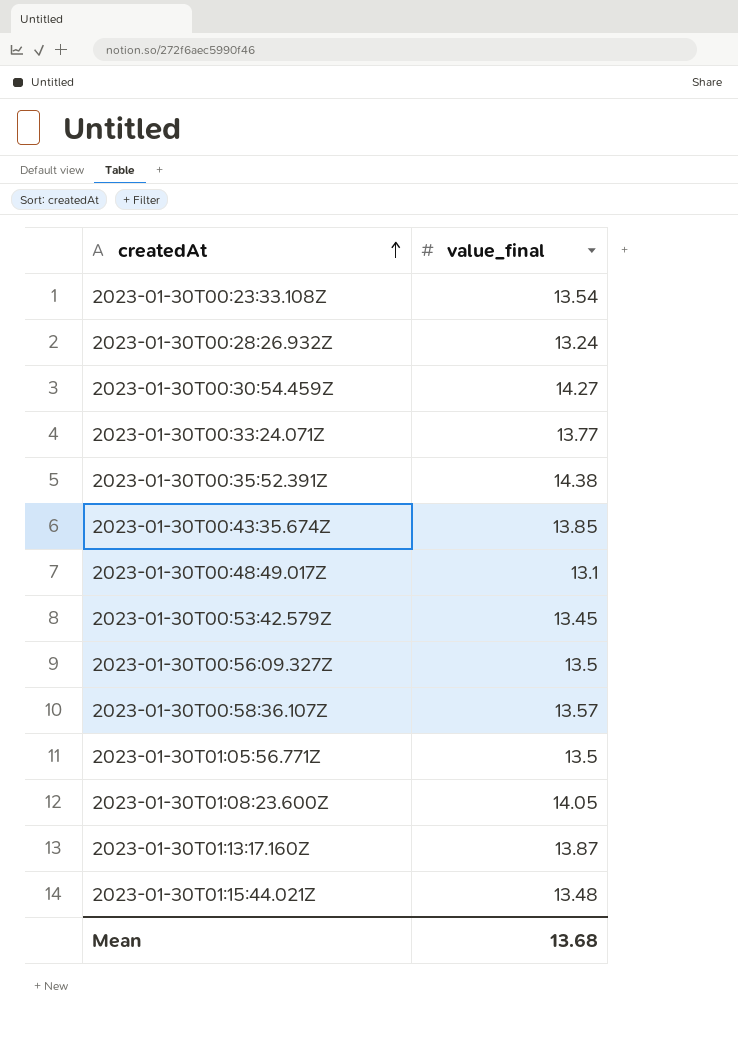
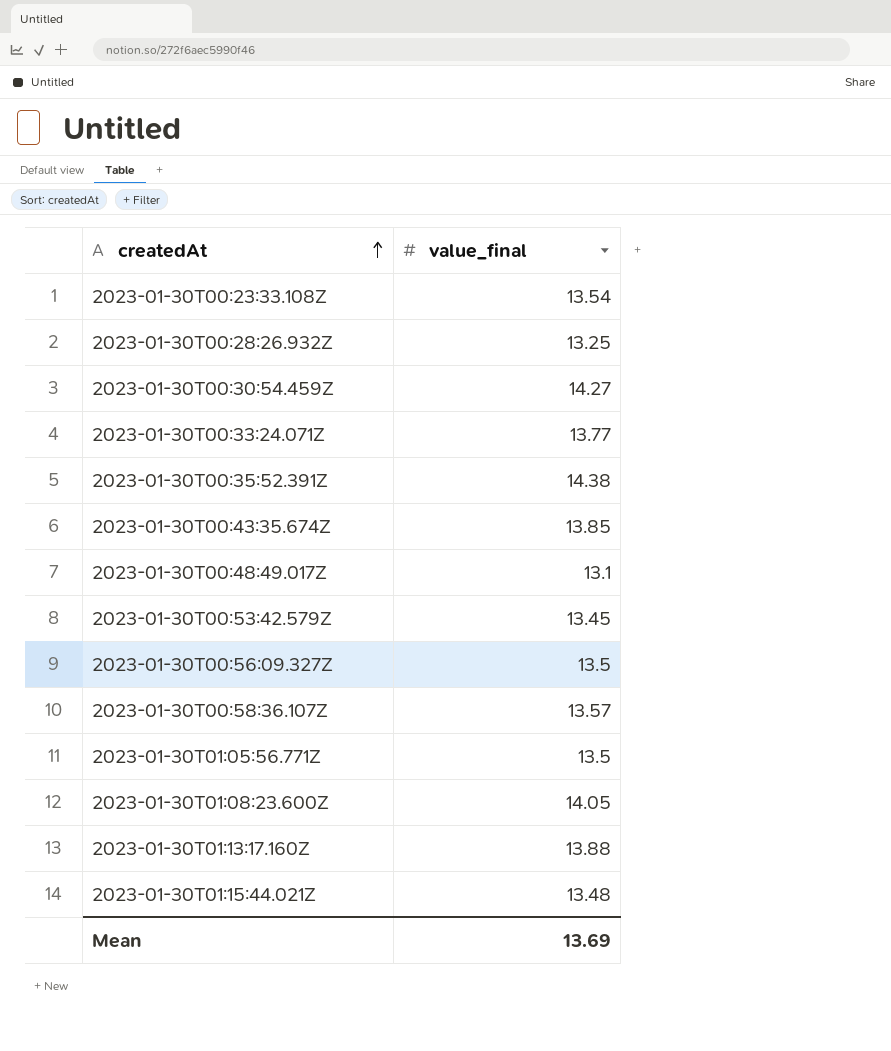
2023-01-30T00:28:26.932Z | value_final: 13.24 -> 13.25
2023-01-30T01:13:17.160Z | value_final: 13.87 -> 13.88
Mean | value_final: 13.68 -> 13.69

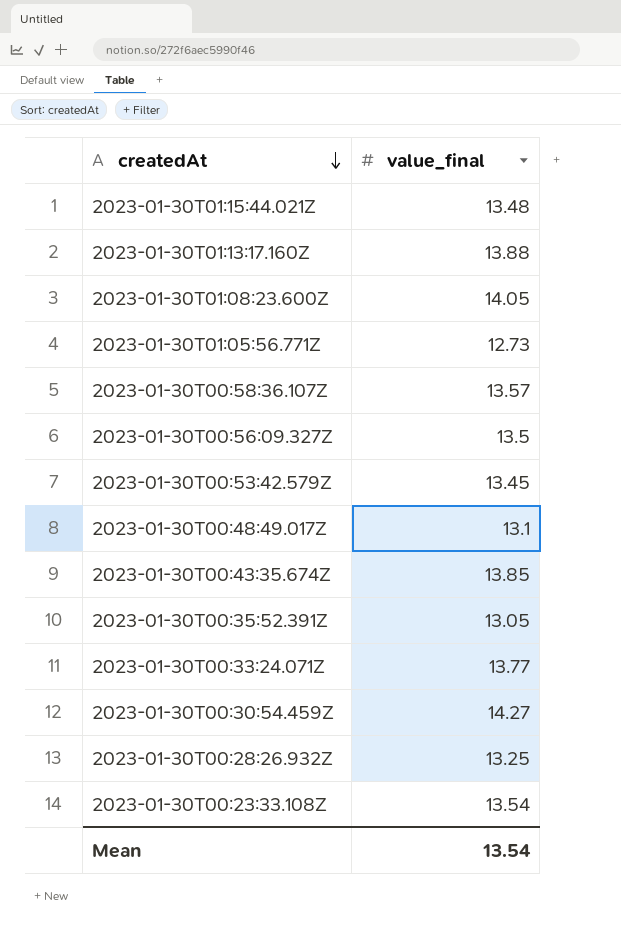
row order: createdAt ascending -> createdAt descending
2023-01-30T01:05:56.771Z | value_final: 13.5 -> 12.73
2023-01-30T00:35:52.391Z | value_final: 14.38 -> 13.05
Mean | value_final: 13.69 -> 13.54

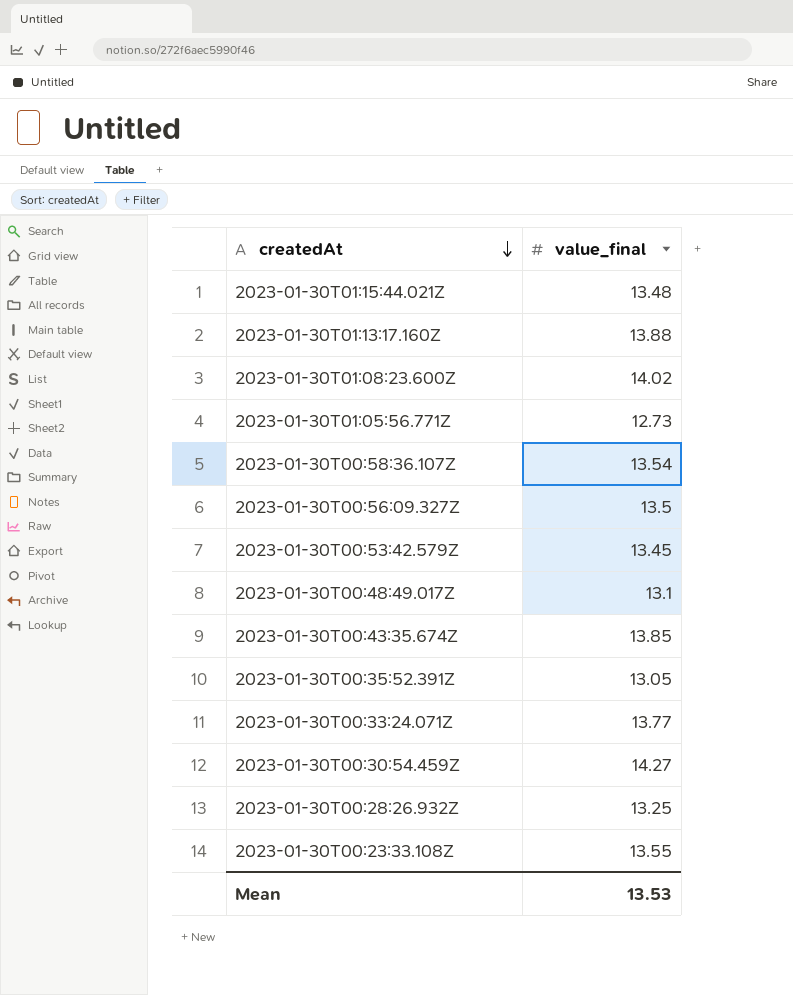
2023-01-30T01:08:23.600Z | value_final: 14.05 -> 14.02
2023-01-30T00:58:36.107Z | value_final: 13.57 -> 13.54
2023-01-30T00:23:33.108Z | value_final: 13.54 -> 13.55
Mean | value_final: 13.54 -> 13.53

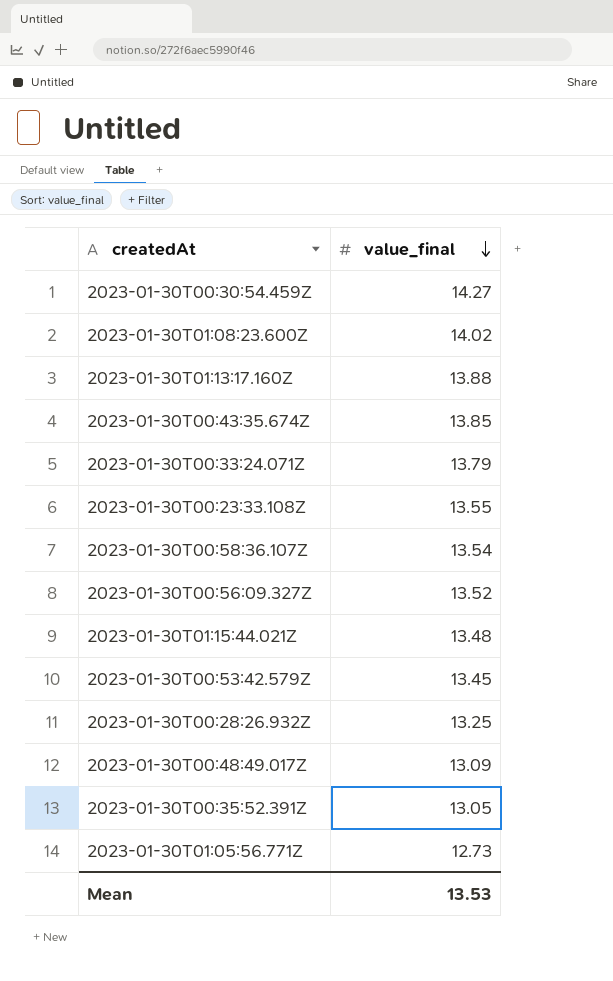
row order: createdAt descending -> value_final descending
2023-01-30T00:33:24.071Z | value_final: 13.77 -> 13.79
2023-01-30T00:56:09.327Z | value_final: 13.5 -> 13.52
2023-01-30T00:48:49.017Z | value_final: 13.1 -> 13.09

